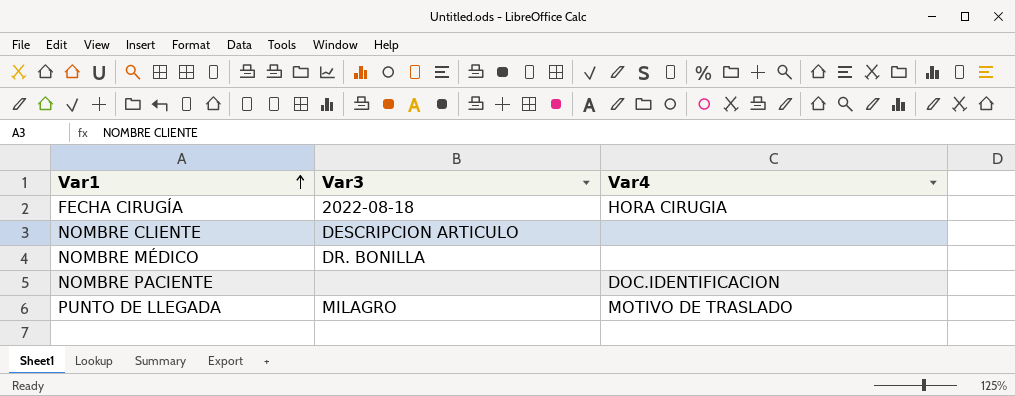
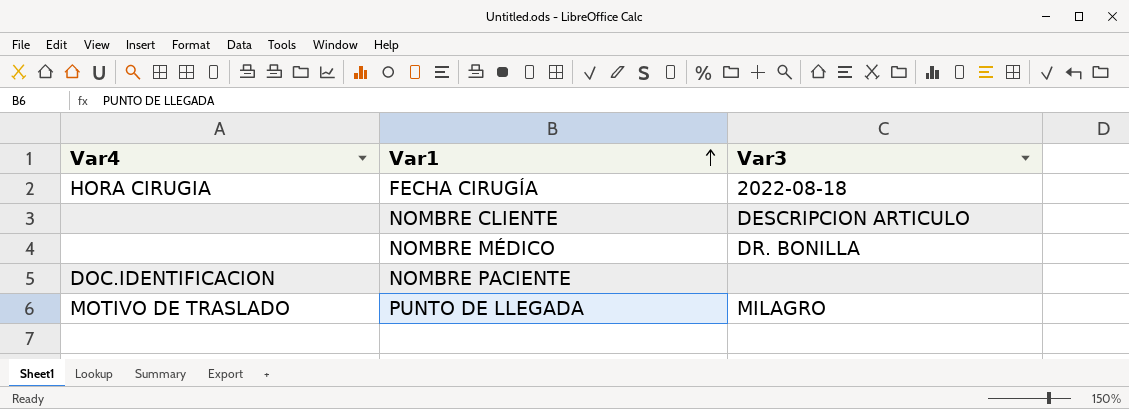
column Var4 | position: 3 -> 1

